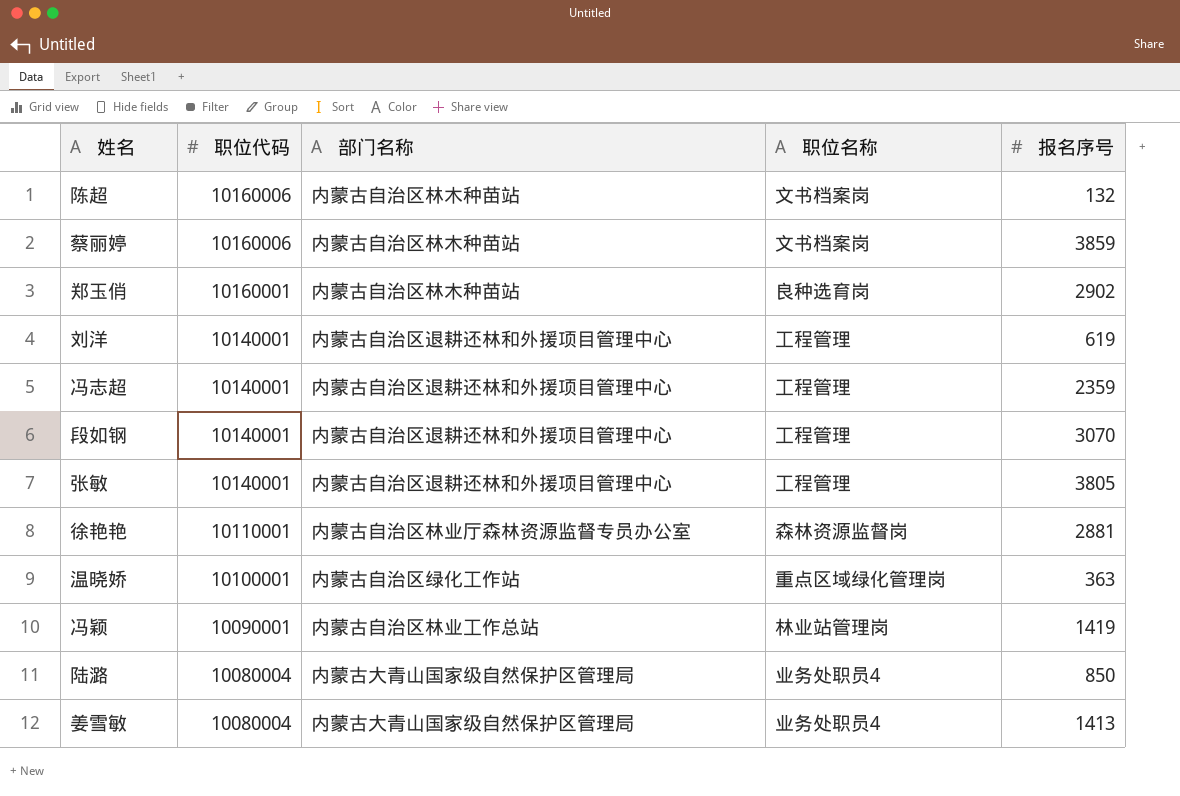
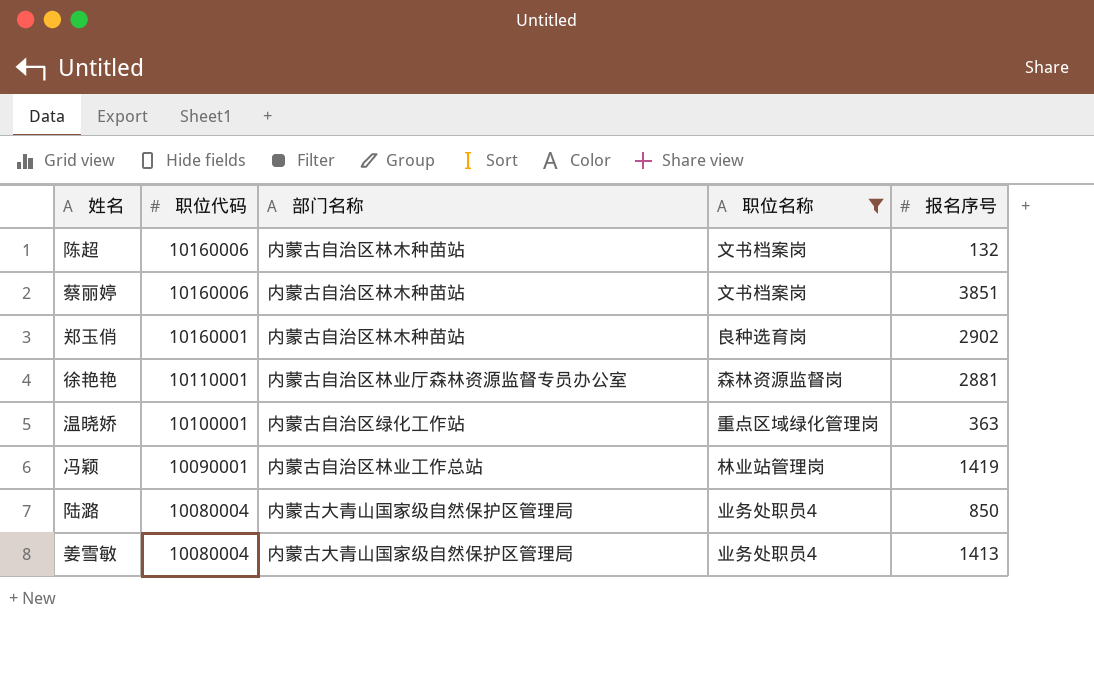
filter: none -> 职位名称 != 工程管理
蔡丽婷 | 报名序号: 3859 -> 3851

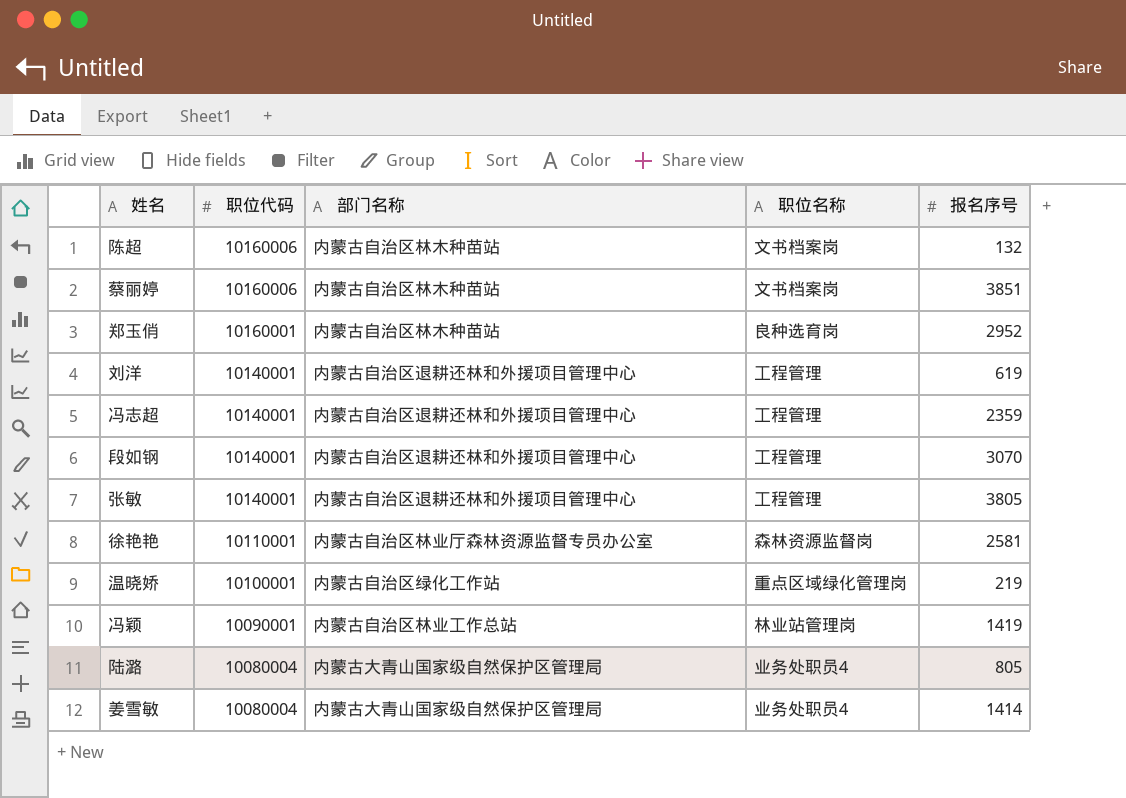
filter: 职位名称 != 工程管理 -> none
郑玉俏 | 报名序号: 2902 -> 2952
徐艳艳 | 报名序号: 2881 -> 2581
温晓娇 | 报名序号: 363 -> 219
陆潞 | 报名序号: 850 -> 805
姜雪敏 | 报名序号: 1413 -> 1414

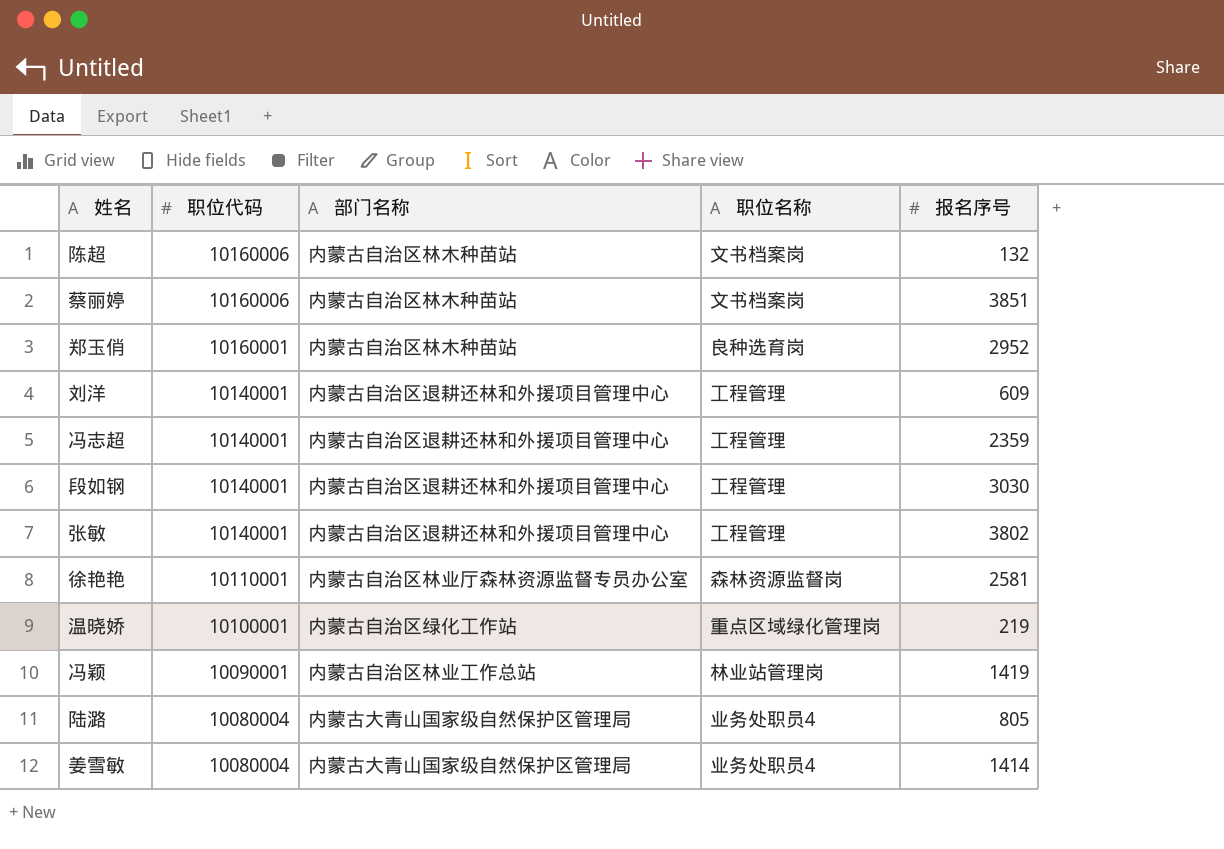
刘洋 | 报名序号: 619 -> 609
段如钢 | 报名序号: 3070 -> 3030
张敏 | 报名序号: 3805 -> 3802

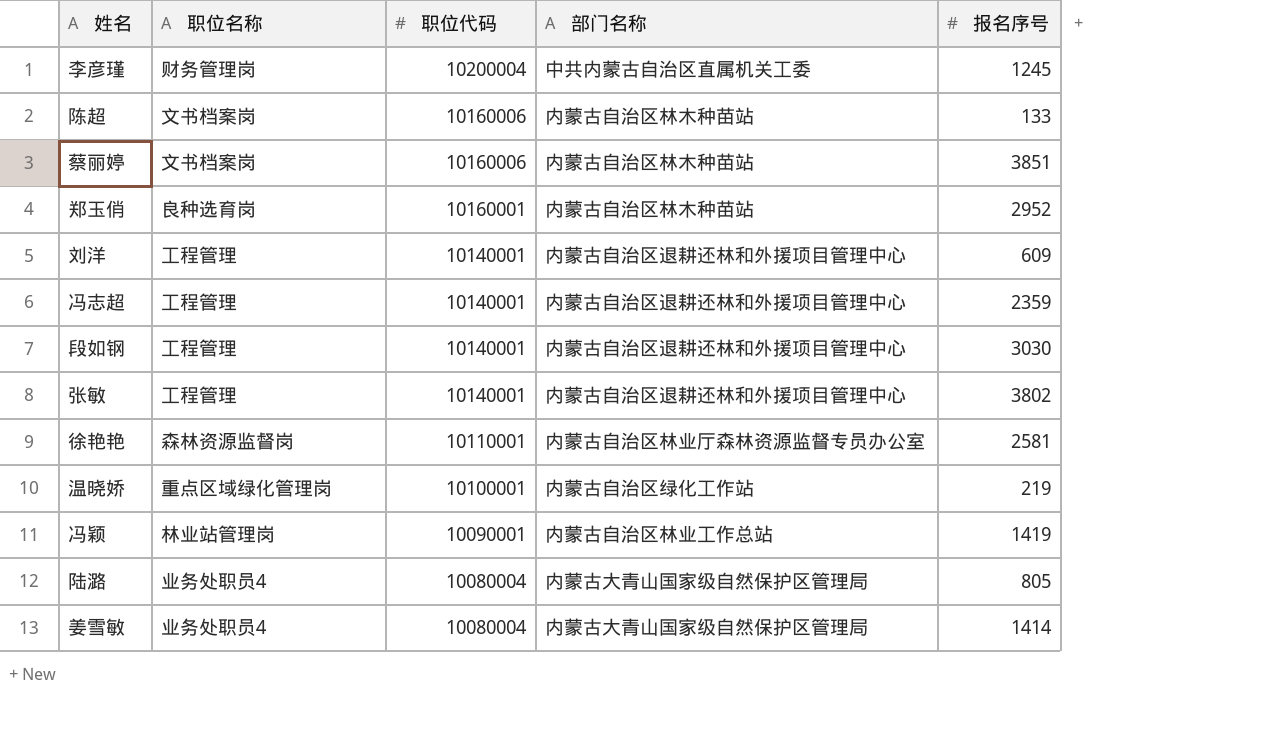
column 职位名称 | position: 4 -> 2
row 李彦瑾: none -> 财务管理岗 | 10200004 | 中共内蒙古自治区直属机关工委 | 1245
陈超 | 报名序号: 132 -> 133

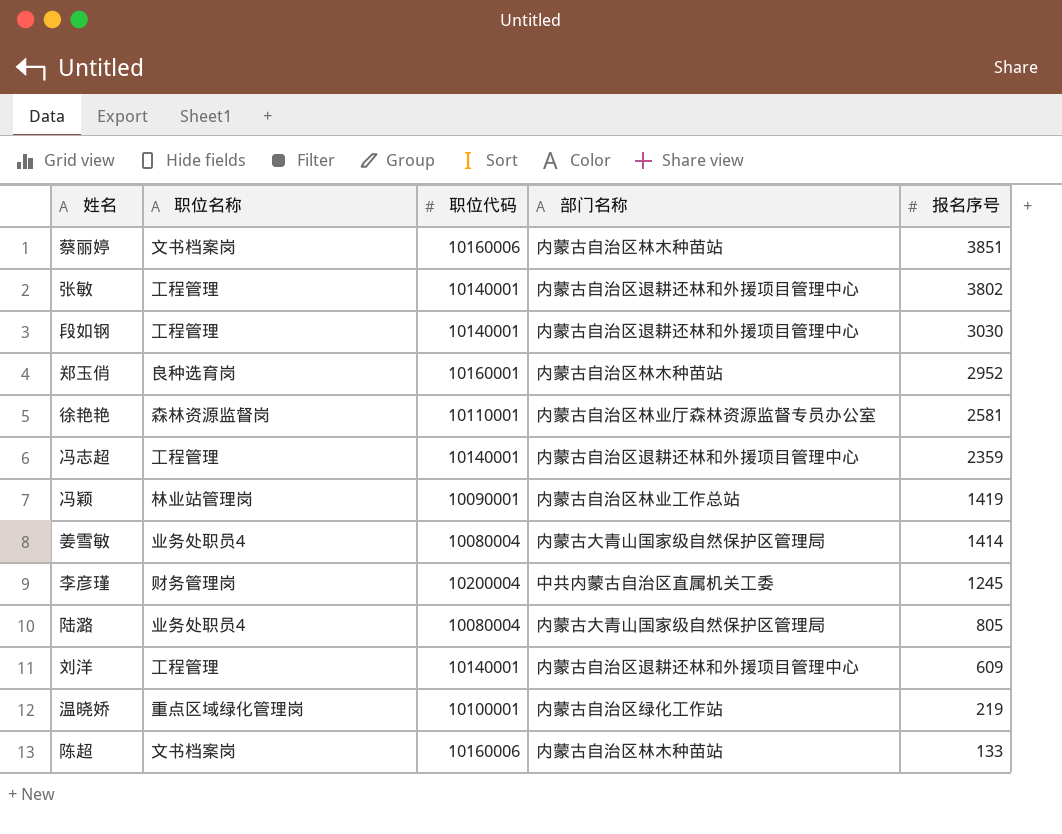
row order: 职位代码 descending -> 报名序号 descending

